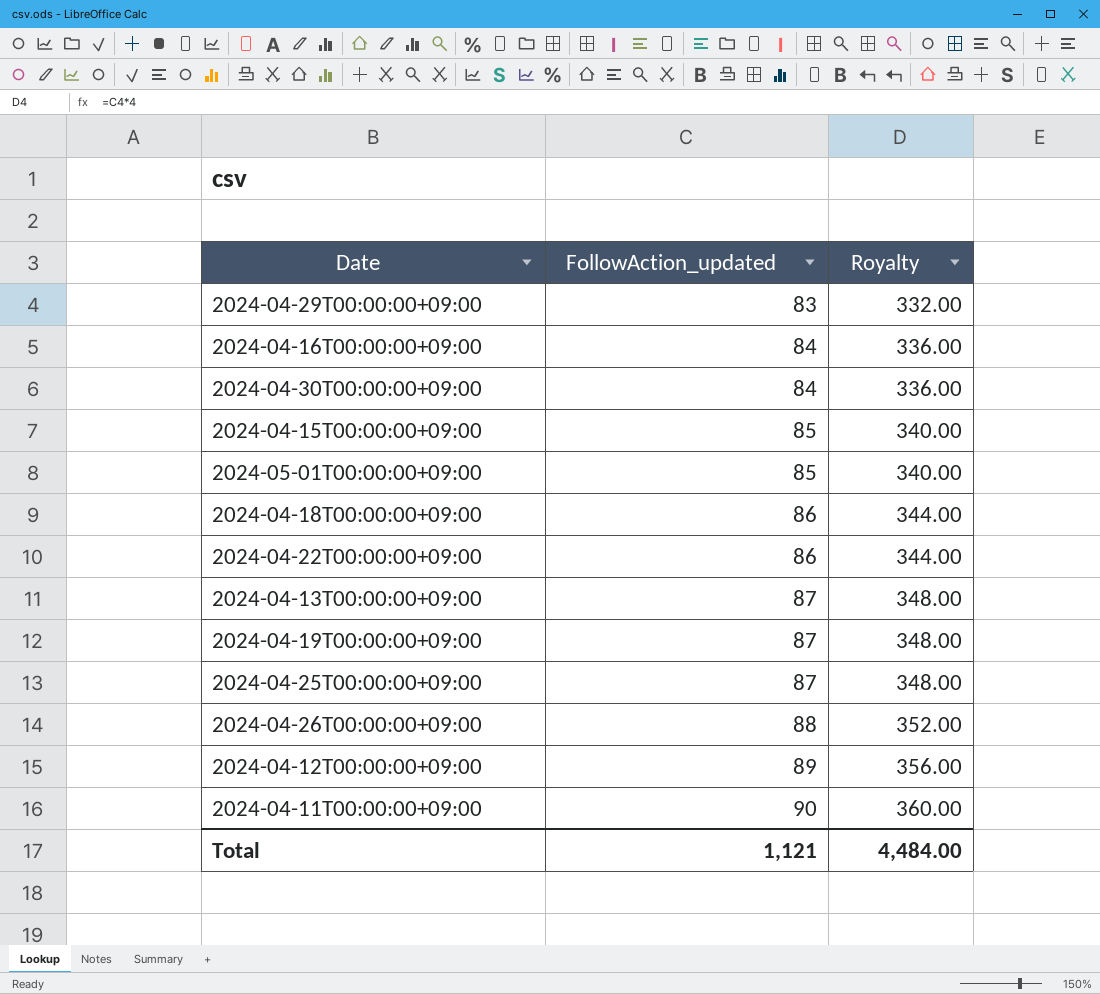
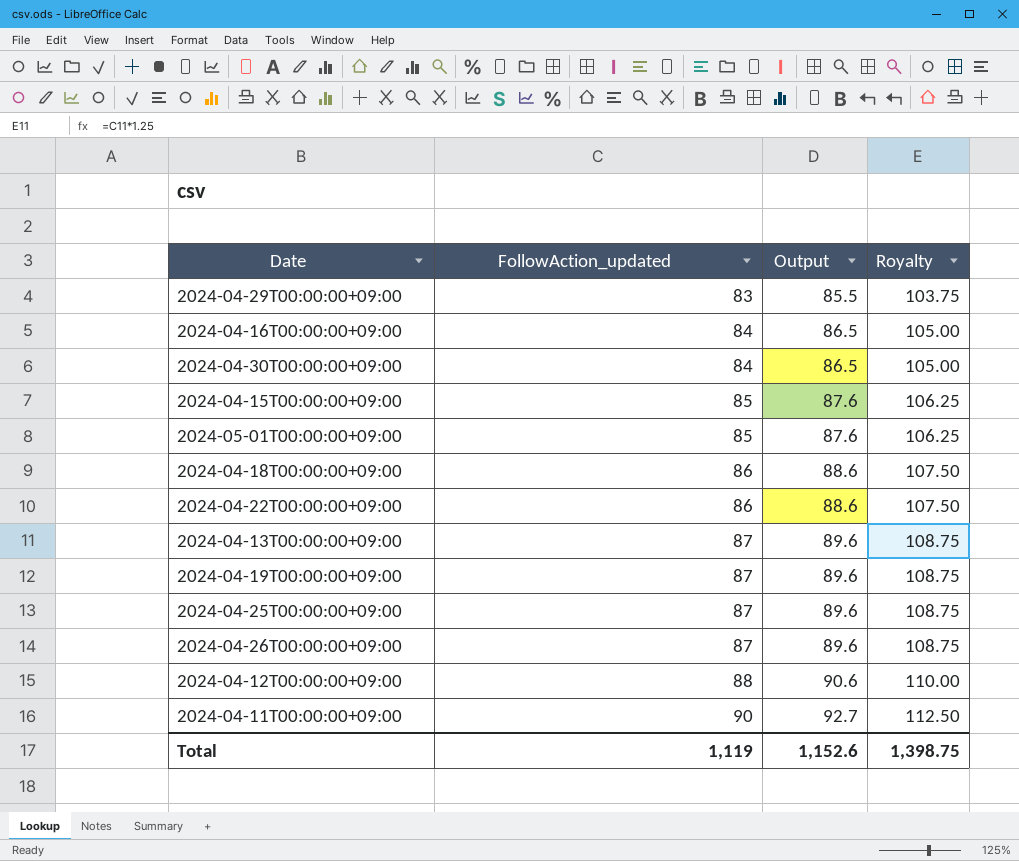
column Output | formula: none -> [FollowAction_updated] * 1.03
column Royalty | formula: [FollowAction_updated] * 4 -> [FollowAction_updated] * 1.25
2024-04-26T00:00:00+09:00 | FollowAction_updated: 88 -> 87
2024-04-12T00:00:00+09:00 | FollowAction_updated: 89 -> 88
Total | FollowAction_updated: 1,121 -> 1,119
Total | Royalty: 4,484.00 -> 1,398.75

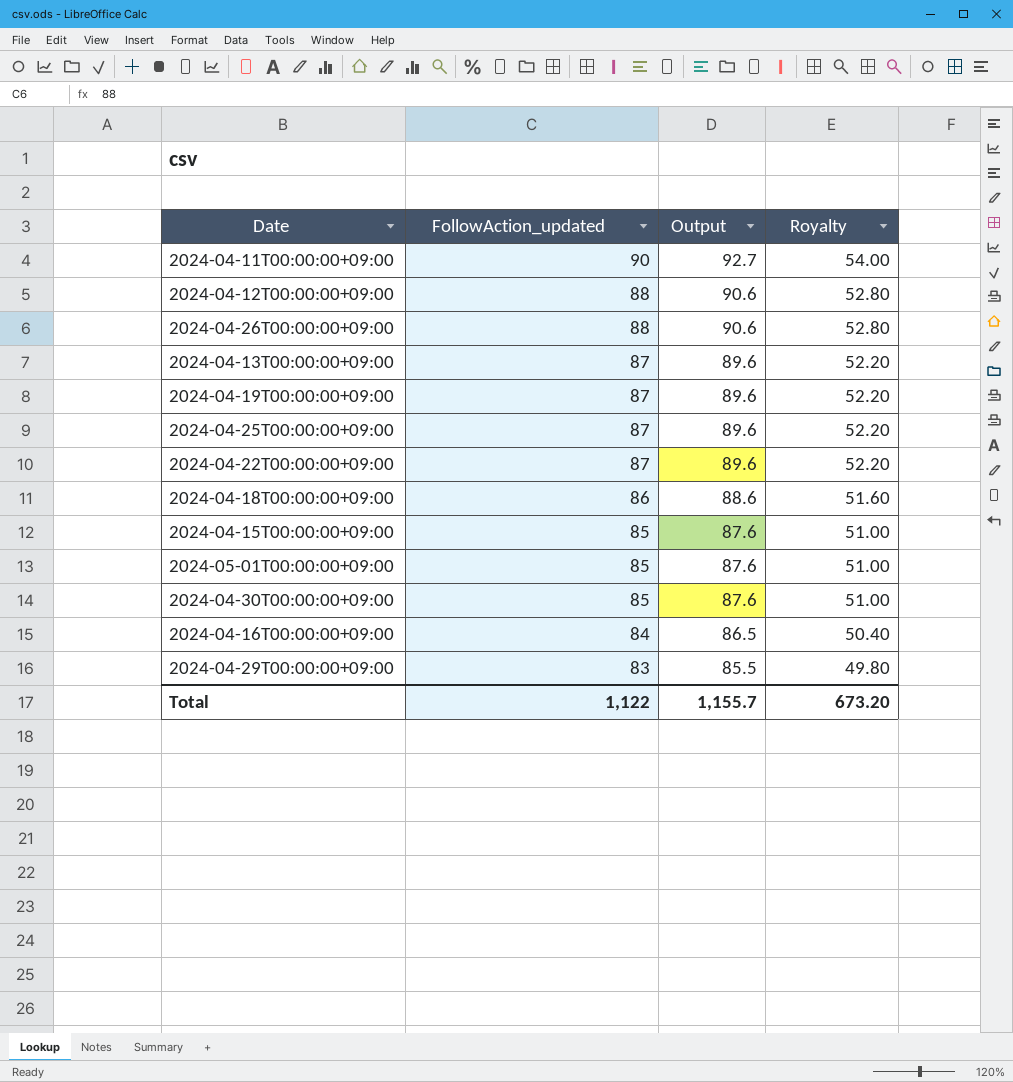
row order: FollowAction_updated ascending -> FollowAction_updated descending
column Royalty | formula: [FollowAction_updated] * 1.25 -> [FollowAction_updated] * 0.6
2024-04-26T00:00:00+09:00 | FollowAction_updated: 87 -> 88
2024-04-26T00:00:00+09:00 | Output: 89.6 -> 90.6
2024-04-22T00:00:00+09:00 | FollowAction_updated: 86 -> 87
2024-04-22T00:00:00+09:00 | Output: 88.6 -> 89.6
2024-04-30T00:00:00+09:00 | FollowAction_updated: 84 -> 85
2024-04-30T00:00:00+09:00 | Output: 86.5 -> 87.6
Total | FollowAction_updated: 1,119 -> 1,122
Total | Output: 1,152.6 -> 1,155.7
Total | Royalty: 1,398.75 -> 673.20

